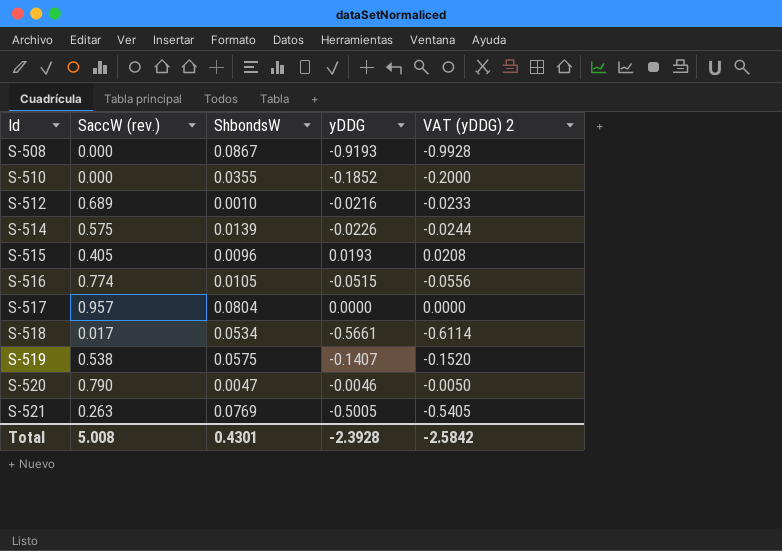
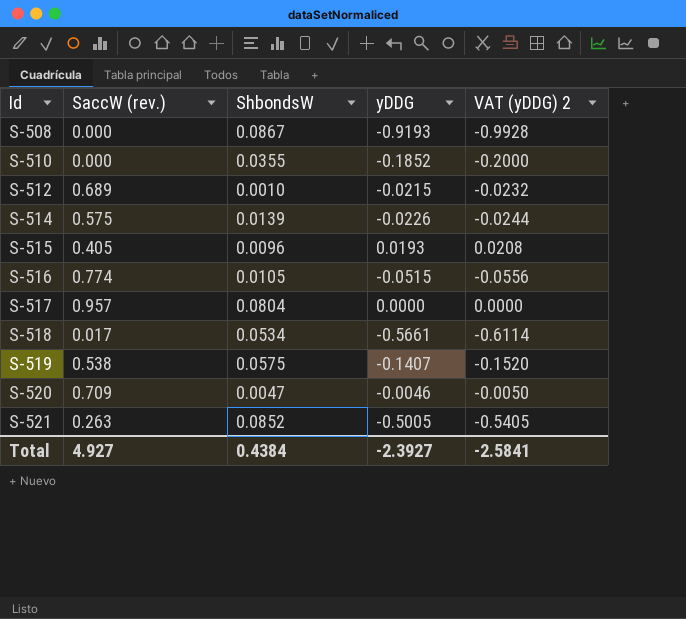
S-512 | yDDG: -0.0216 -> -0.0215
S-512 | VAT (yDDG) 2: -0.0233 -> -0.0232
S-520 | SaccW (rev.): 0.790 -> 0.709
S-521 | ShbondsW: 0.0769 -> 0.0852
Total | SaccW (rev.): 5.008 -> 4.927
Total | ShbondsW: 0.4301 -> 0.4384
Total | yDDG: -2.3928 -> -2.3927
Total | VAT (yDDG) 2: -2.5842 -> -2.5841

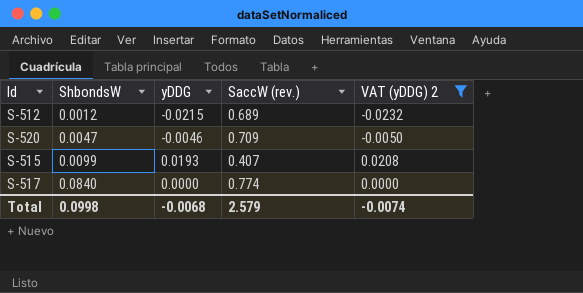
filter: none -> VAT (yDDG) 2 >= -0.0232
row order: Id ascending -> ShbondsW ascending
column SaccW (rev.) | position: 2 -> 4
S-512 | ShbondsW: 0.0010 -> 0.0012
S-515 | ShbondsW: 0.0096 -> 0.0099
S-515 | SaccW (rev.): 0.405 -> 0.407
S-517 | ShbondsW: 0.0804 -> 0.0840
S-517 | SaccW (rev.): 0.957 -> 0.774
Total | ShbondsW: 0.4384 -> 0.0998
Total | yDDG: -2.3927 -> -0.0068
Total | SaccW (rev.): 4.927 -> 2.579
Total | VAT (yDDG) 2: -2.5841 -> -0.0074

